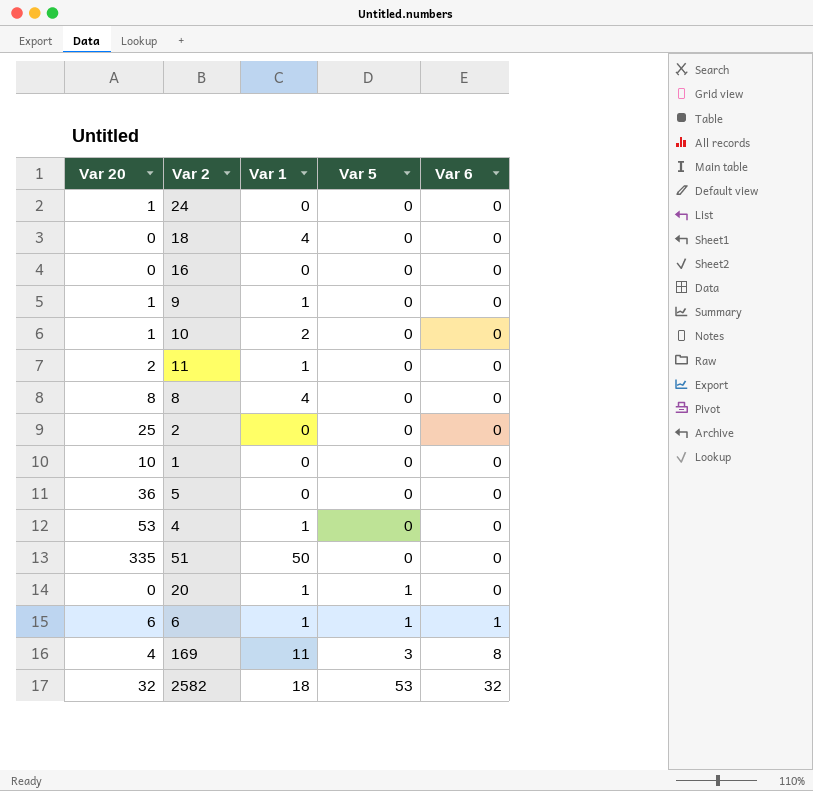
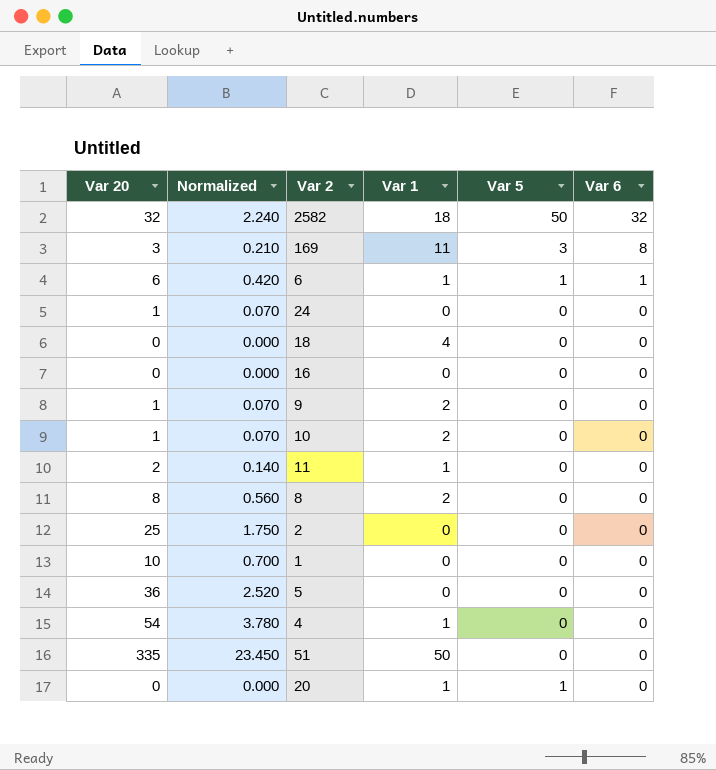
row order: Var 5 ascending -> Var 6 descending
column Normalized | formula: none -> [Var 20] * 0.07
2582 | Var 5: 53 -> 50
169 | Var 20: 4 -> 3
9 | Var 1: 1 -> 2
8 | Var 1: 4 -> 2
4 | Var 20: 53 -> 54

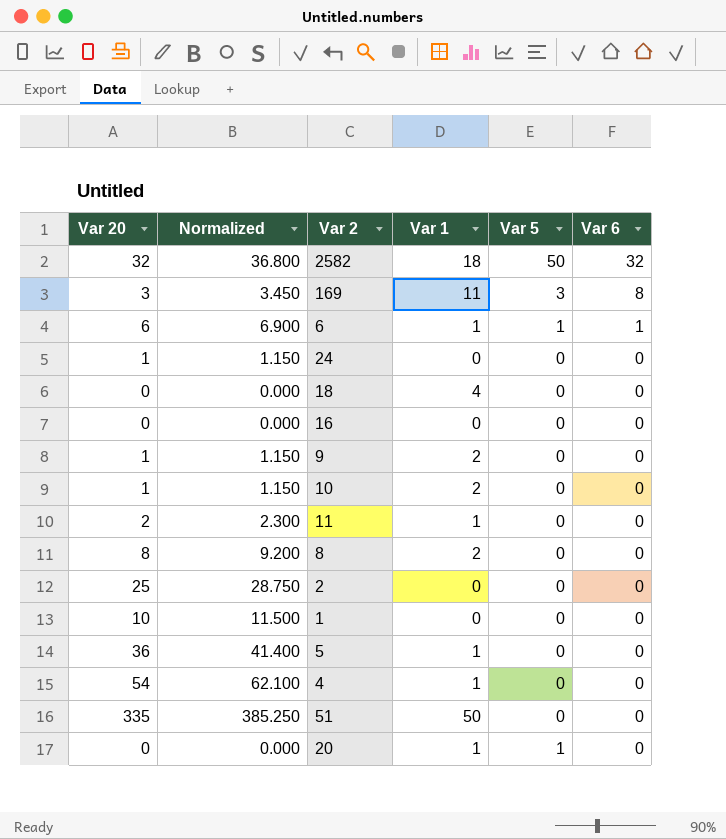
column Normalized | formula: [Var 20] * 0.07 -> [Var 20] * 1.15
5 | Var 1: 0 -> 1

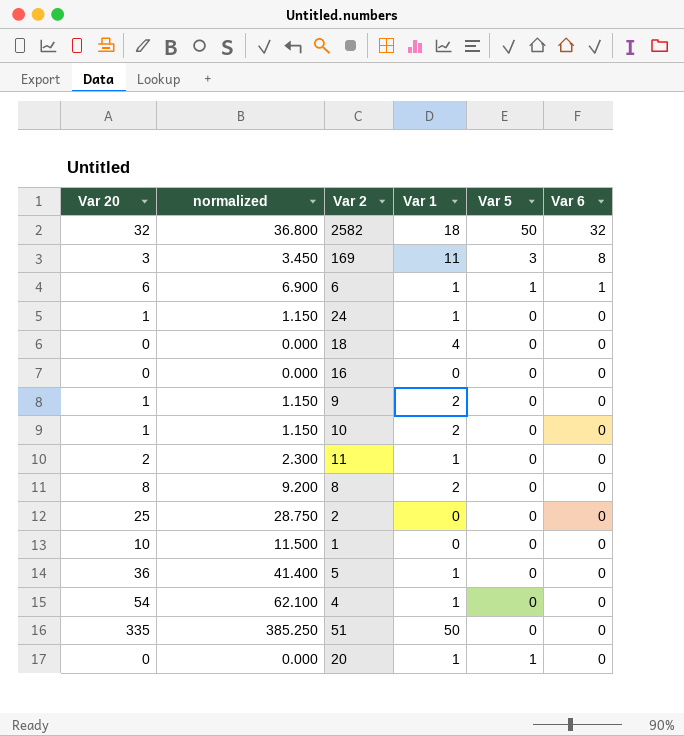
column name: Normalized -> normalized
24 | Var 1: 0 -> 1

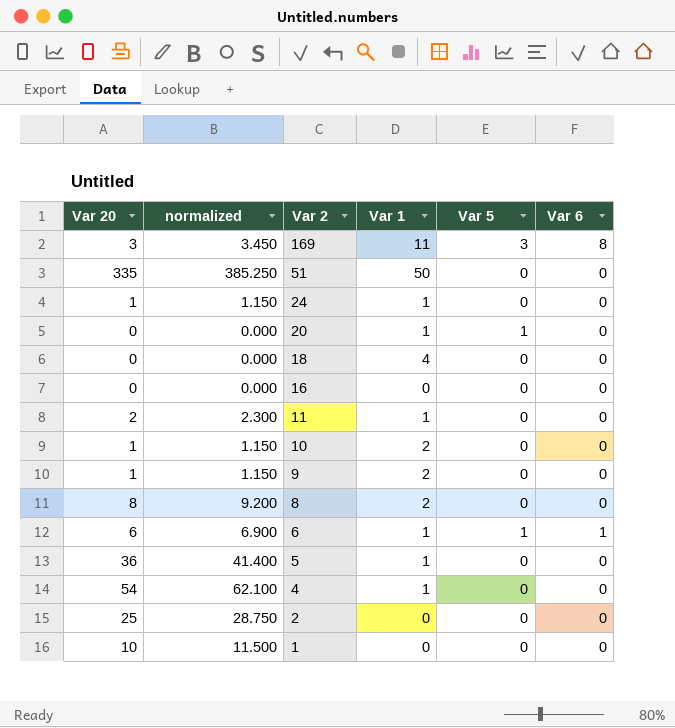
row order: Var 6 descending -> Var 2 descending
row 2582: 32 | 36.800 | 18 | 50 | 32 -> none

